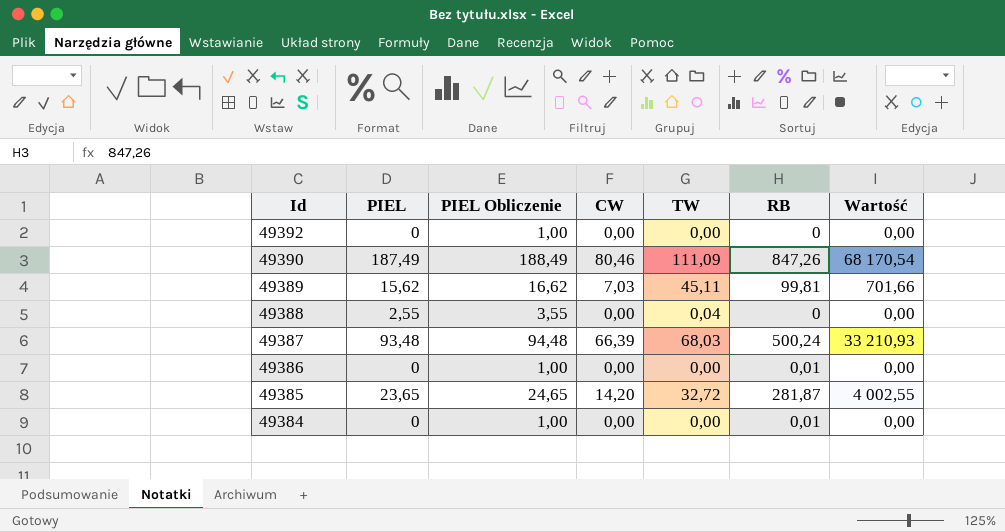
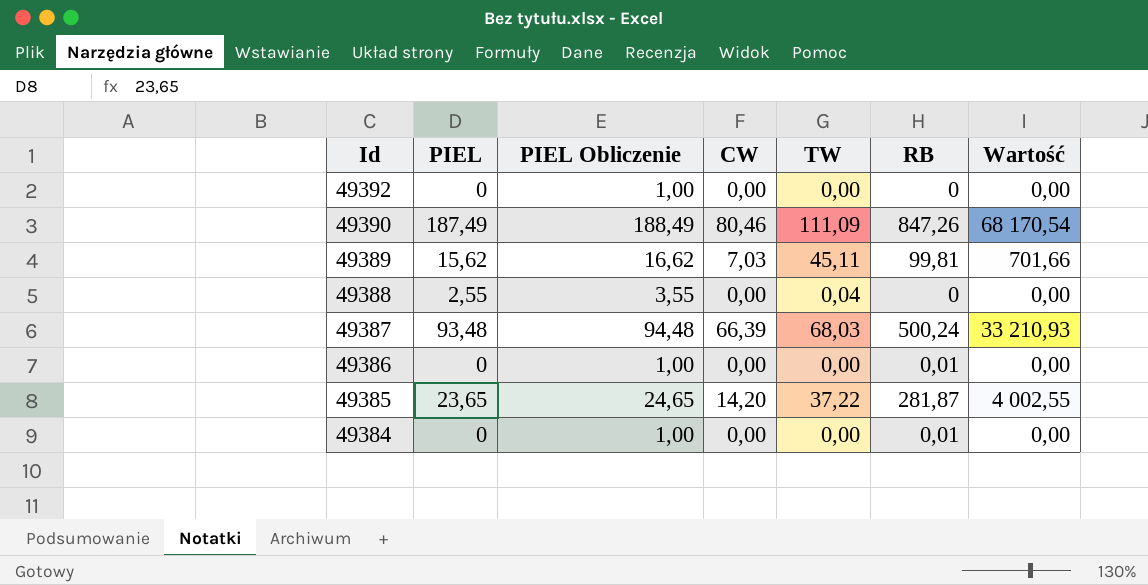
49385 | TW: 32,72 -> 37,22

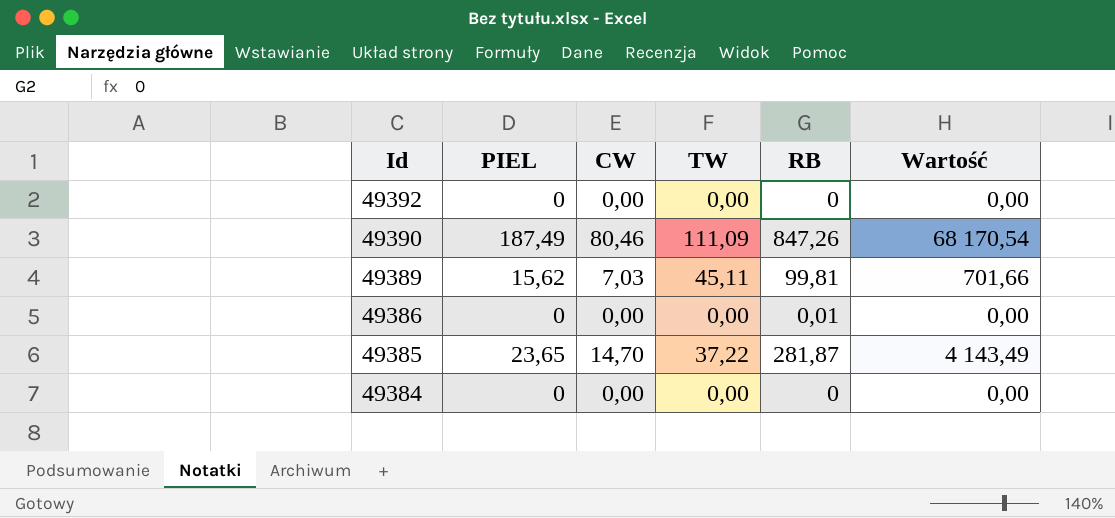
column PIEL Obliczenie | formula: [PIEL] + 1 -> none
row 49388: 2,55 | 3,55 | 0,00 | 0,04 | 0 | 0,00 -> none
row 49387: 93,48 | 94,48 | 66,39 | 68,03 | 500,24 | 33 210,93 -> none
49385 | CW: 14,20 -> 14,70
49385 | Wartość: 4 002,55 -> 4 143,49
49384 | RB: 0,01 -> 0

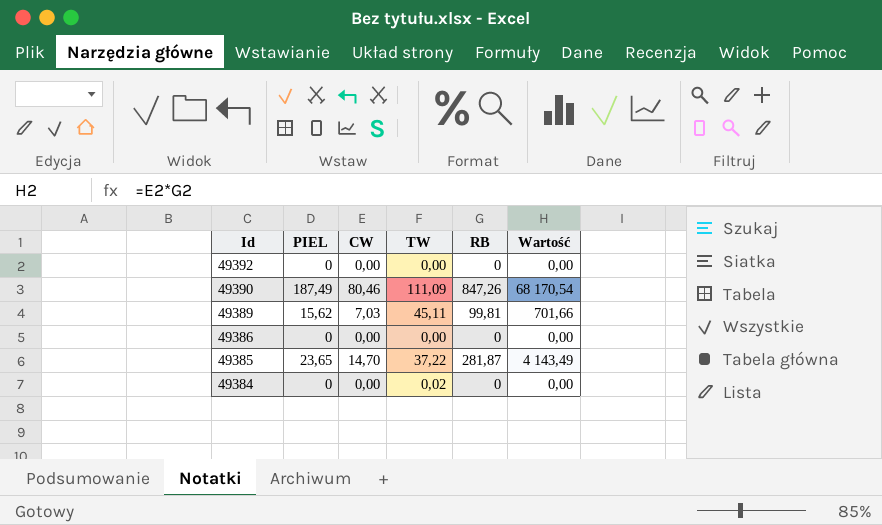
49386 | RB: 0,01 -> 0
49384 | TW: 0,00 -> 0,02

